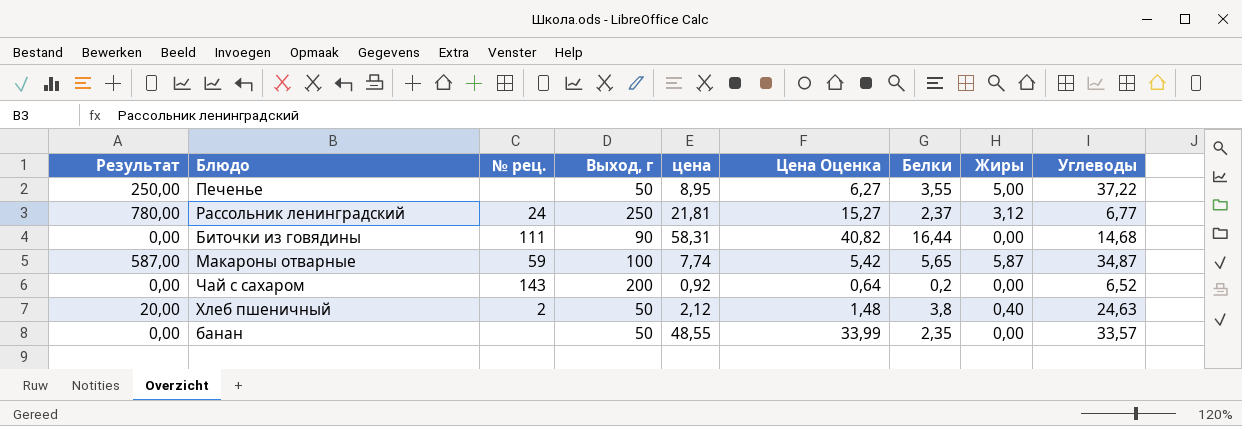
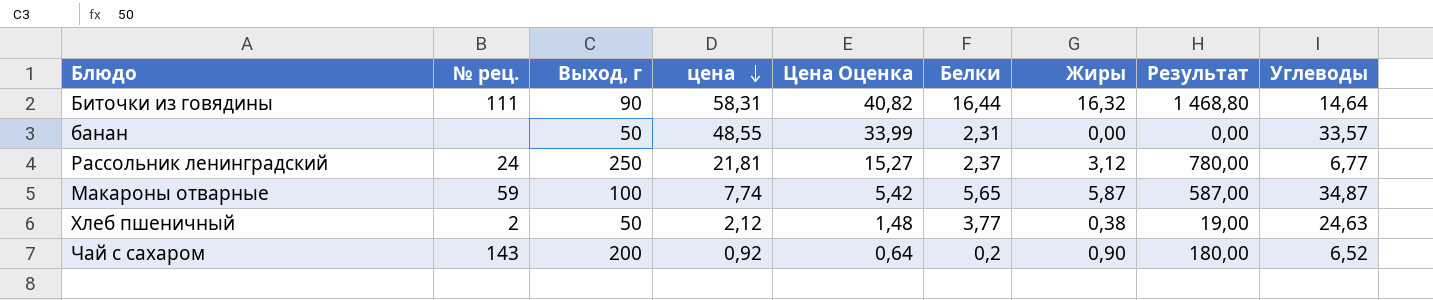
row order: none -> цена descending
column Результат | position: 1 -> 8
row Печенье: 250,00 | none | 50 | 8,95 | 6,27 | 3,55 | 5,00 | 37,22 -> none
Биточки из говядины | Жиры: 0,00 -> 16,32
Биточки из говядины | Результат: 0,00 -> 1 468,80
Биточки из говядины | Углеводы: 14,68 -> 14,64
банан | Белки: 2,35 -> 2,31
Хлеб пшеничный | Белки: 3,8 -> 3,77
Хлеб пшеничный | Жиры: 0,40 -> 0,38
Хлеб пшеничный | Результат: 20,00 -> 19,00
Чай с сахаром | Жиры: 0,00 -> 0,90
Чай с сахаром | Результат: 0,00 -> 180,00

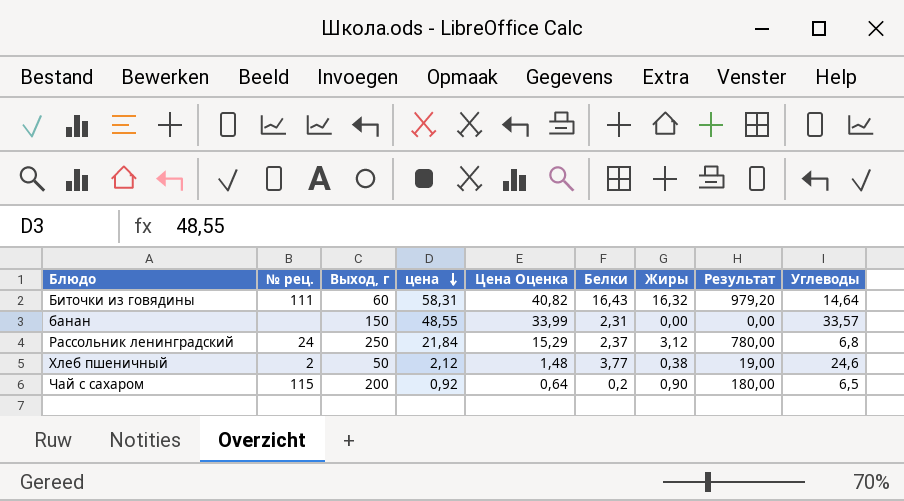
row Макароны отварные: 59 | 100 | 7,74 | 5,42 | 5,65 | 5,87 | 587,00 | 34,87 -> none
Биточки из говядины | Выход, г: 90 -> 60
Биточки из говядины | Белки: 16,44 -> 16,43
Биточки из говядины | Результат: 1 468,80 -> 979,20
банан | Выход, г: 50 -> 150
Рассольник ленинградский | цена: 21,81 -> 21,84
Рассольник ленинградский | Цена Оценка: 15,27 -> 15,29
Рассольник ленинградский | Углеводы: 6,77 -> 6,8
Хлеб пшеничный | Углеводы: 24,63 -> 24,6
Чай с сахаром | № рец.: 143 -> 115
Чай с сахаром | Углеводы: 6,52 -> 6,5

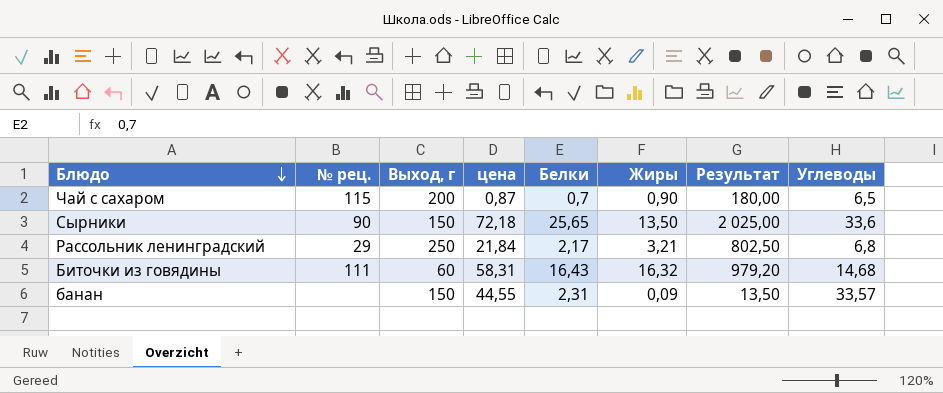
row order: цена descending -> Блюдо descending
column Цена Оценка | formula: [цена] * 0,7 -> none
row Хлеб пшеничный: 2 | 50 | 2,12 | 1,48 | 3,77 | 0,38 | 19,00 | 24,6 -> none
Чай с сахаром | цена: 0,92 -> 0,87
Чай с сахаром | Белки: 0,2 -> 0,7
row Сырники: none -> 90 | 150 | 72,18 | 25,65 | 13,50 | 2 025,00 | 33,6
Рассольник ленинградский | № рец.: 24 -> 29
Рассольник ленинградский | Белки: 2,37 -> 2,17
Рассольник ленинградский | Жиры: 3,12 -> 3,21
Рассольник ленинградский | Результат: 780,00 -> 802,50
Биточки из говядины | Углеводы: 14,64 -> 14,68
банан | цена: 48,55 -> 44,55
банан | Жиры: 0,00 -> 0,09
банан | Результат: 0,00 -> 13,50

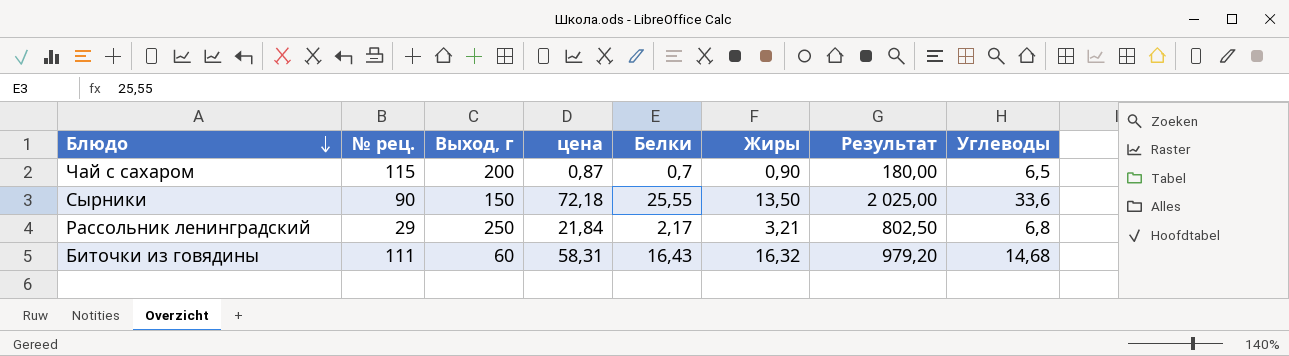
row банан: none | 150 | 44,55 | 2,31 | 0,09 | 13,50 | 33,57 -> none
Сырники | Белки: 25,65 -> 25,55

